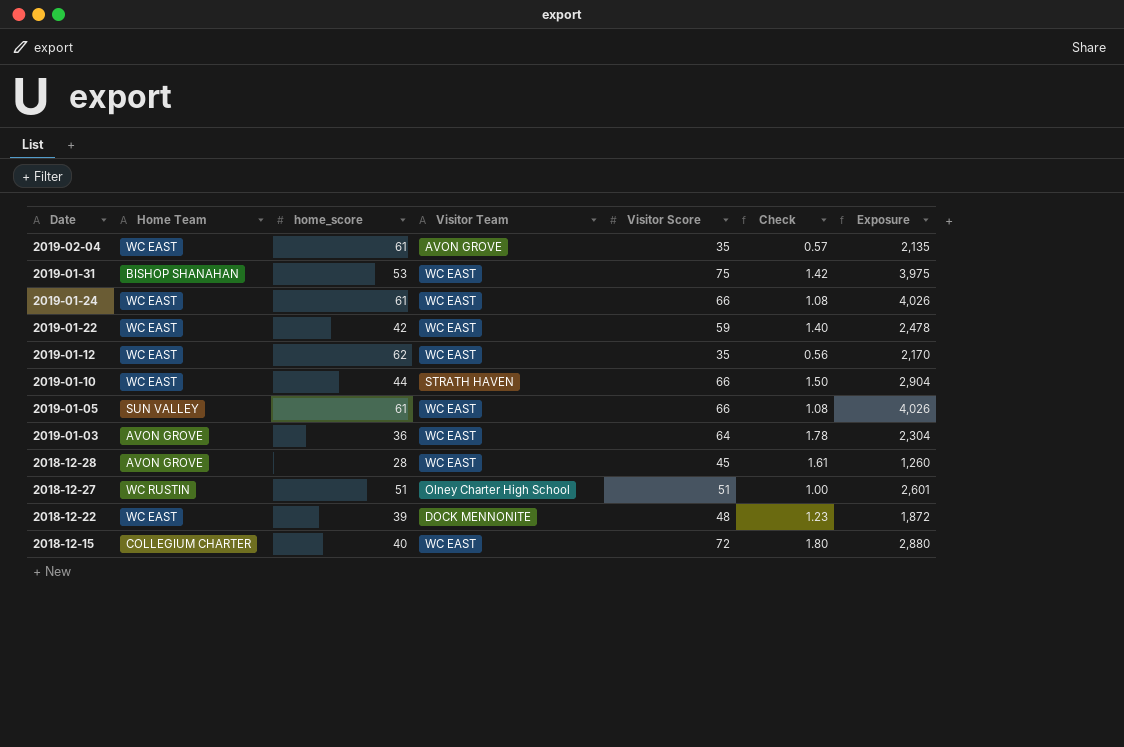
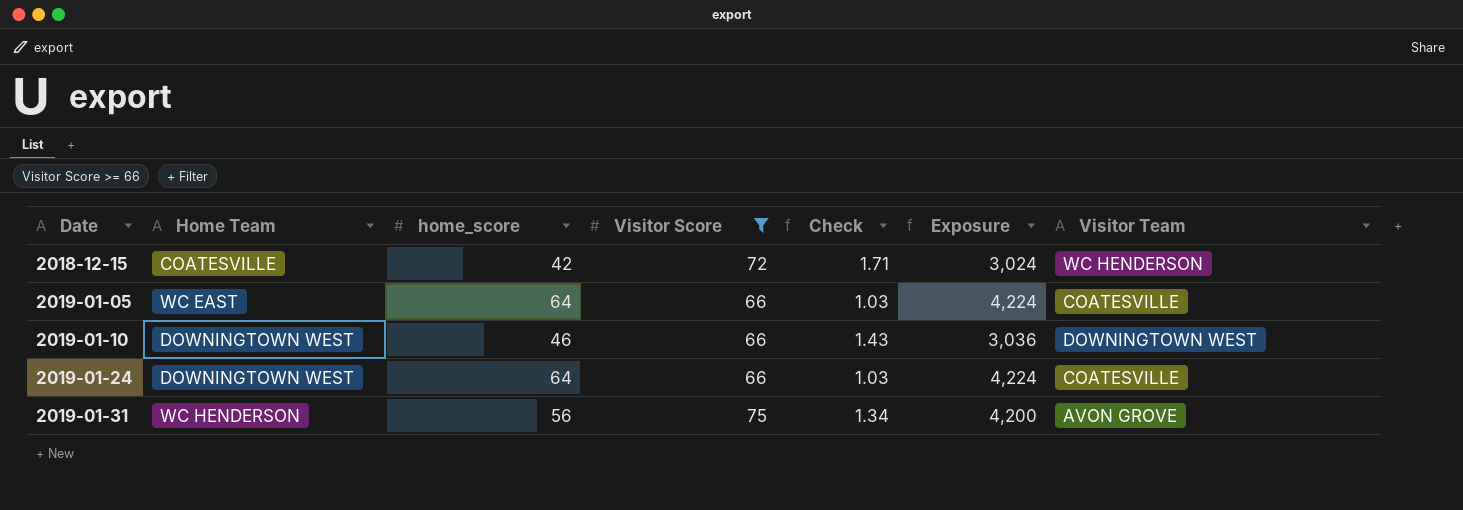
filter: none -> Visitor Score >= 66
row order: Date descending -> Date ascending
column Visitor Team | position: 4 -> 7
2018-12-15 | Home Team: COLLEGIUM CHARTER -> COATESVILLE
2018-12-15 | home_score: 40 -> 42
2018-12-15 | Check: 1.80 -> 1.71
2018-12-15 | Exposure: 2,880 -> 3,024
2018-12-15 | Visitor Team: WC EAST -> WC HENDERSON
2019-01-05 | Home Team: SUN VALLEY -> WC EAST
2019-01-05 | home_score: 61 -> 64
2019-01-05 | Check: 1.08 -> 1.03
2019-01-05 | Exposure: 4,026 -> 4,224
2019-01-05 | Visitor Team: WC EAST -> COATESVILLE
2019-01-10 | Home Team: WC EAST -> DOWNINGTOWN WEST
2019-01-10 | home_score: 44 -> 46
2019-01-10 | Check: 1.50 -> 1.43
2019-01-10 | Exposure: 2,904 -> 3,036
2019-01-10 | Visitor Team: STRATH HAVEN -> DOWNINGTOWN WEST
2019-01-24 | Home Team: WC EAST -> DOWNINGTOWN WEST
2019-01-24 | home_score: 61 -> 64
2019-01-24 | Check: 1.08 -> 1.03
2019-01-24 | Exposure: 4,026 -> 4,224
2019-01-24 | Visitor Team: WC EAST -> COATESVILLE
2019-01-31 | Home Team: BISHOP SHANAHAN -> WC HENDERSON
2019-01-31 | home_score: 53 -> 56
2019-01-31 | Check: 1.42 -> 1.34
2019-01-31 | Exposure: 3,975 -> 4,200
2019-01-31 | Visitor Team: WC EAST -> AVON GROVE

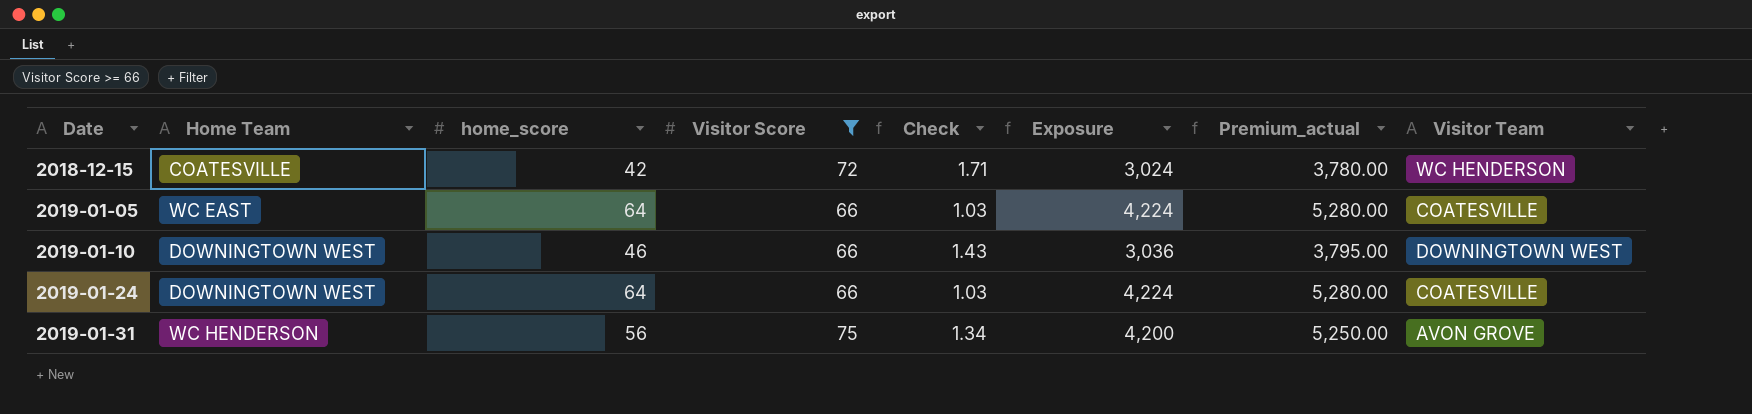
column Premium_actual | formula: none -> [Exposure] * 1.25

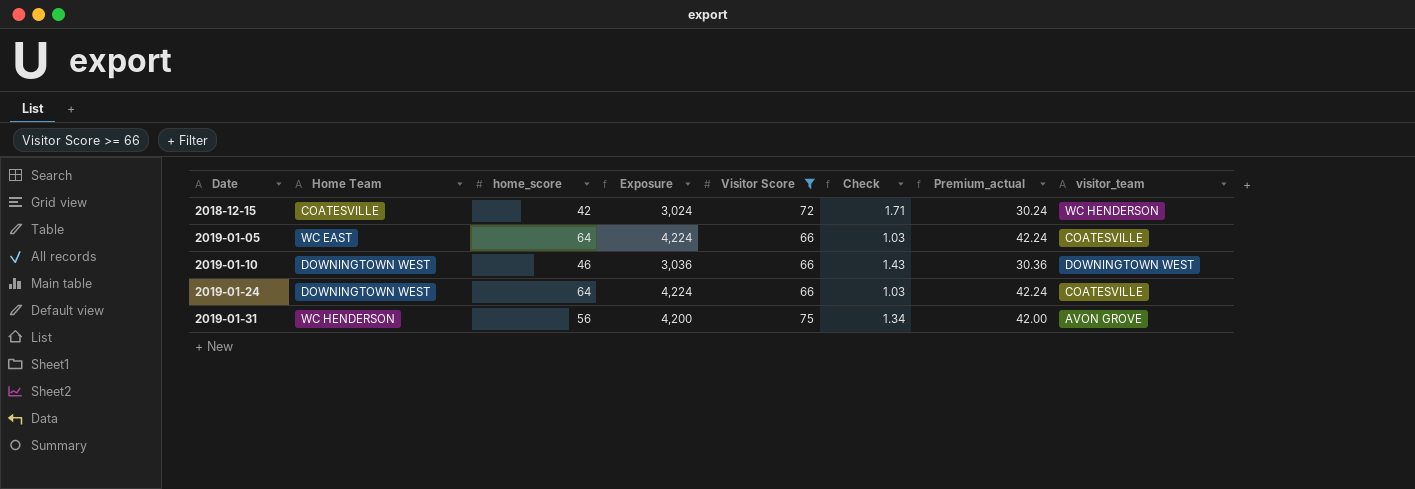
column Exposure | position: 6 -> 4
column Premium_actual | formula: [Exposure] * 1.25 -> [Exposure] * 0.01
column name: Visitor Team -> visitor_team

